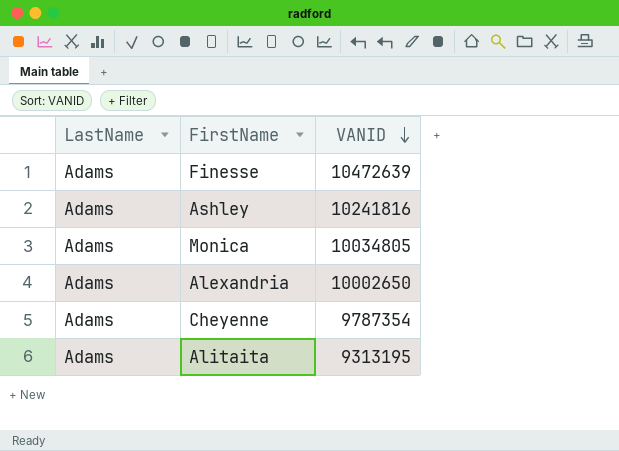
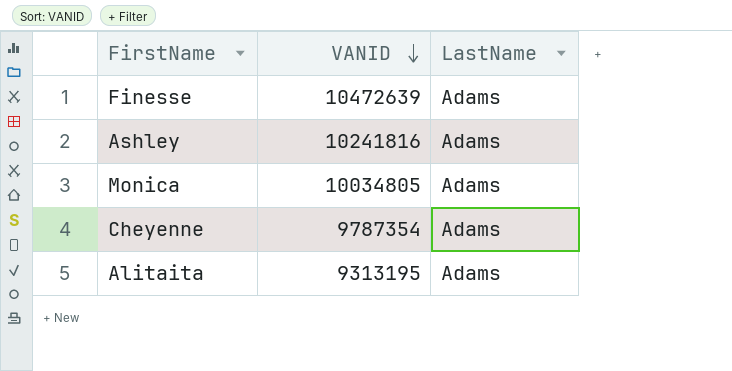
column LastName | position: 1 -> 3
row Alexandria: Adams | 10002650 -> none

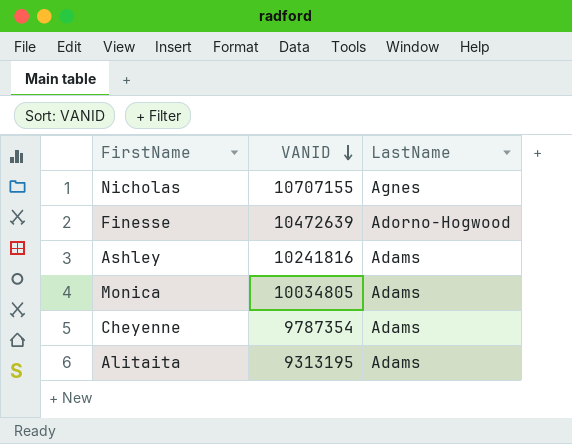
row Nicholas: none -> 10707155 | Agnes
Finesse | LastName: Adams -> Adorno-Hogwood

